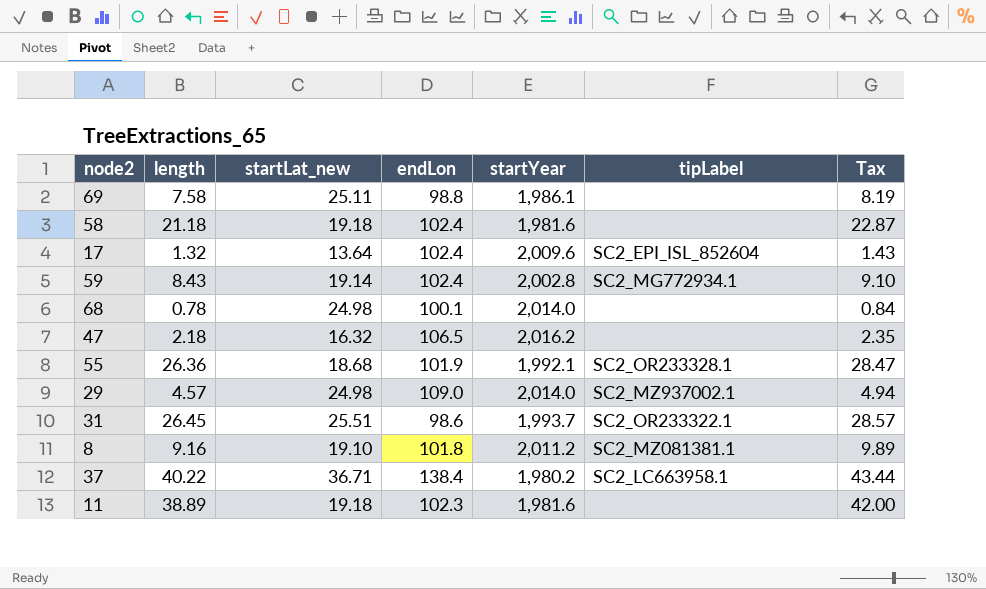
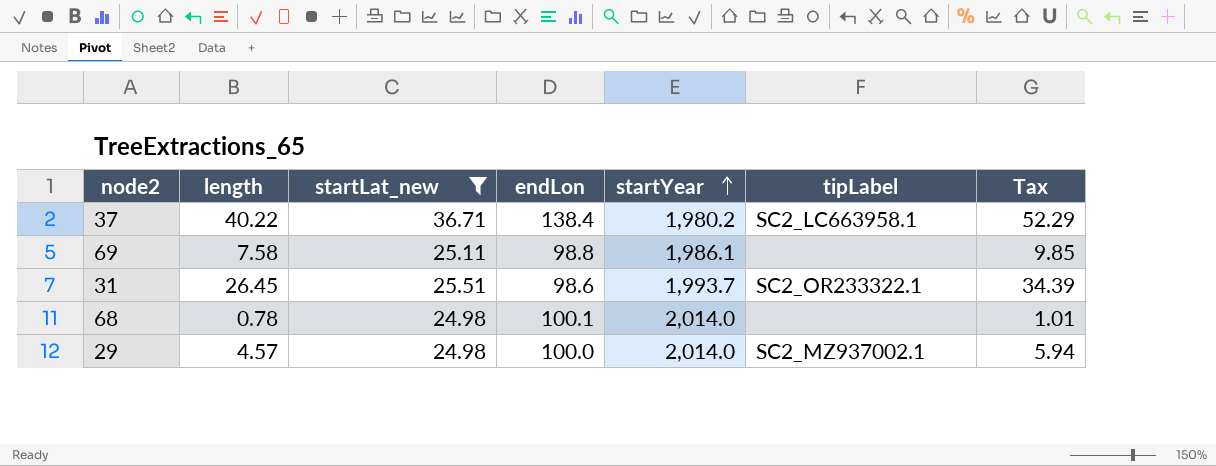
filter: none -> startLat_new >= 24.98
row order: none -> startYear ascending
column Tax | formula: [length] * 1.08 -> [length] * 1.3
29 | endLon: 109.0 -> 100.0

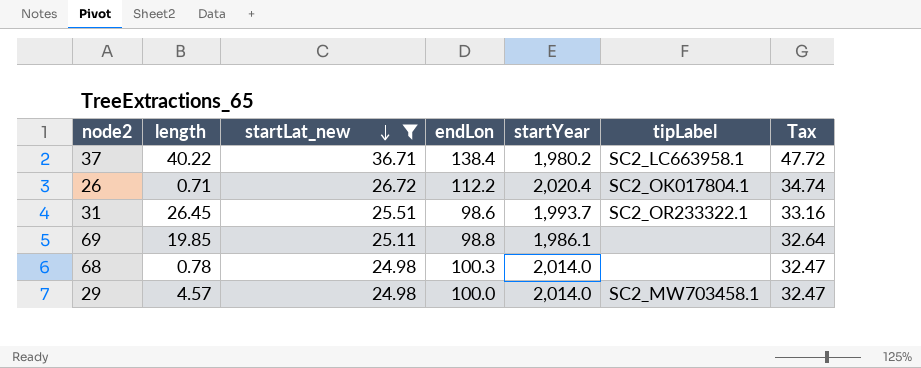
row order: startYear ascending -> startLat_new descending
column Tax | formula: [length] * 1.3 -> [startLat_new] * 1.3
row 26: none -> 0.71 | 26.72 | 112.2 | 2,020.4 | SC2_OK017804.1 | 34.74
69 | length: 7.58 -> 19.85
68 | endLon: 100.1 -> 100.3
29 | tipLabel: SC2_MZ937002.1 -> SC2_MW703458.1

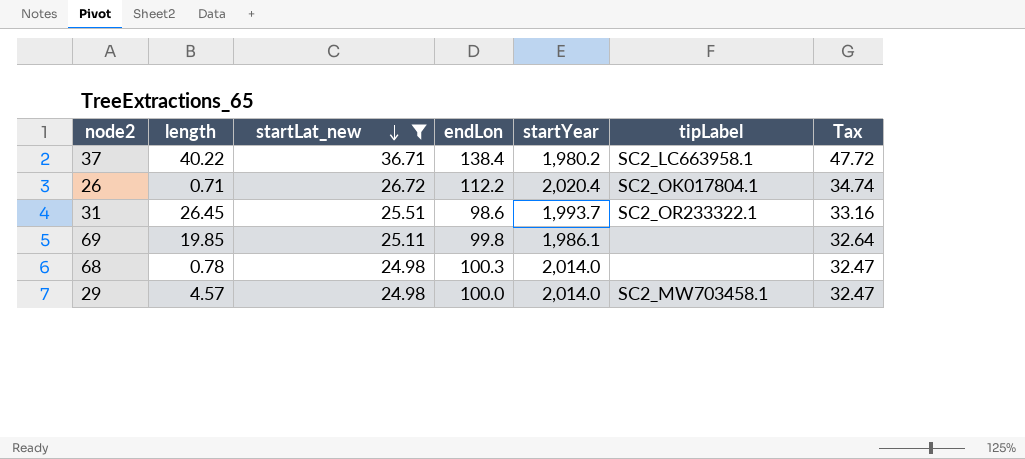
69 | endLon: 98.8 -> 99.8

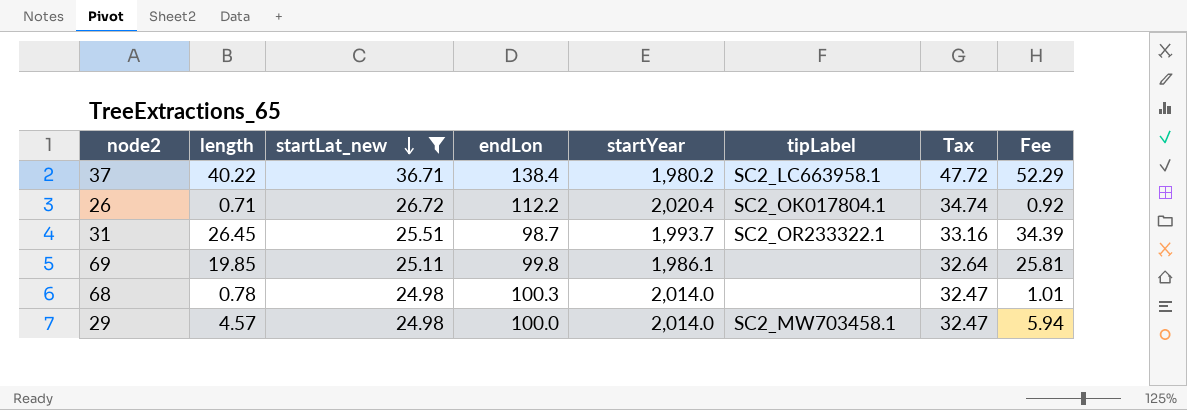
column Fee | formula: none -> [length] * 1.3
31 | endLon: 98.6 -> 98.7

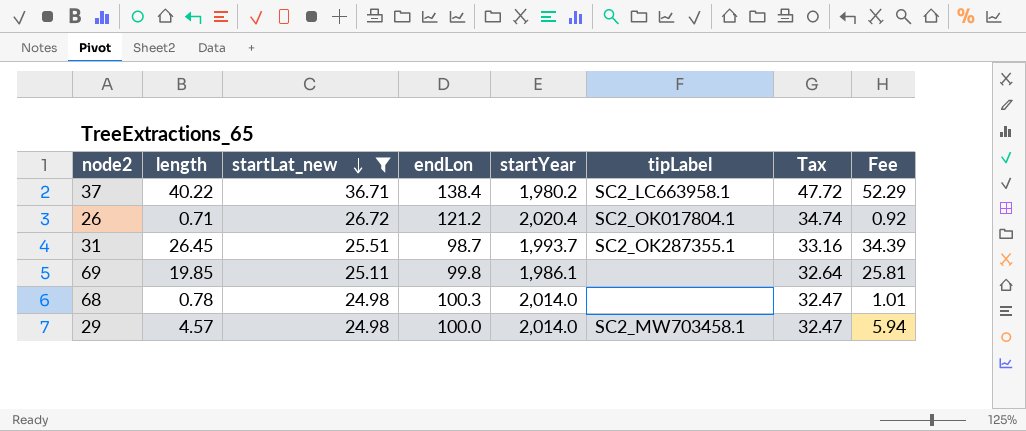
26 | endLon: 112.2 -> 121.2
31 | tipLabel: SC2_OR233322.1 -> SC2_OK287355.1

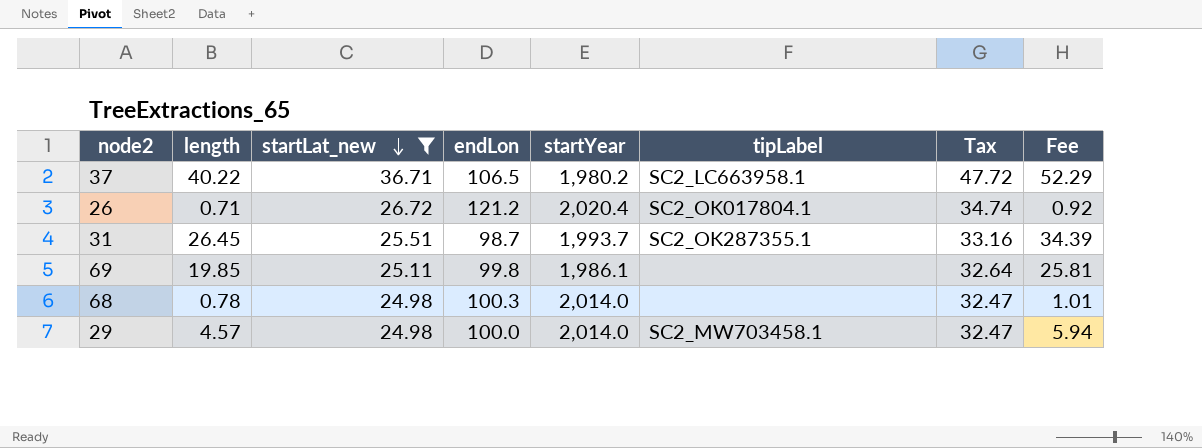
37 | endLon: 138.4 -> 106.5

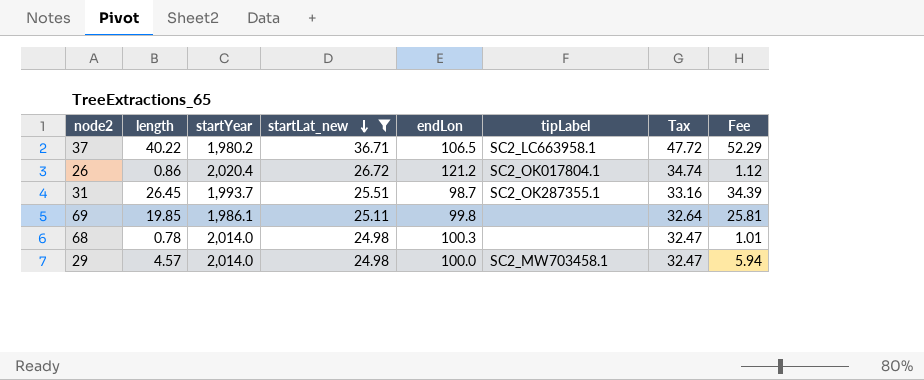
column startYear | position: 5 -> 3
26 | length: 0.71 -> 0.86
26 | Fee: 0.92 -> 1.12

